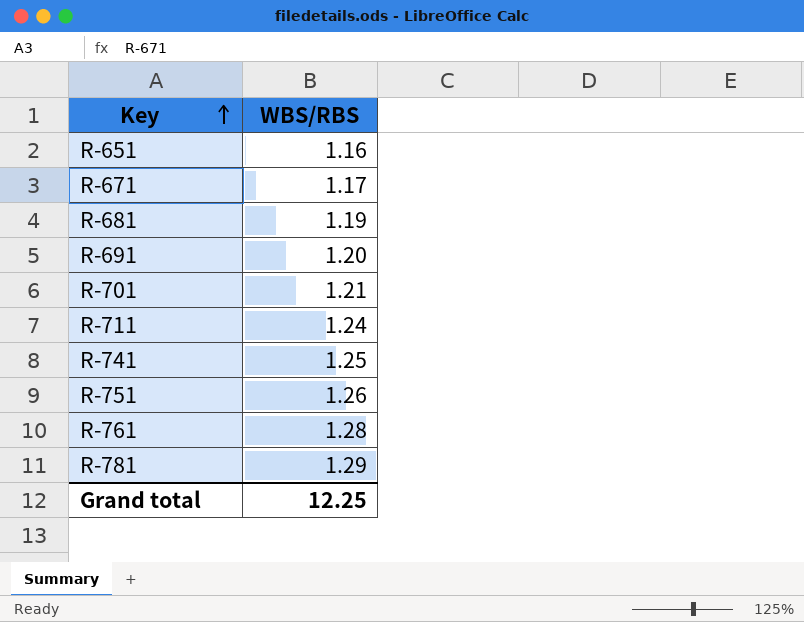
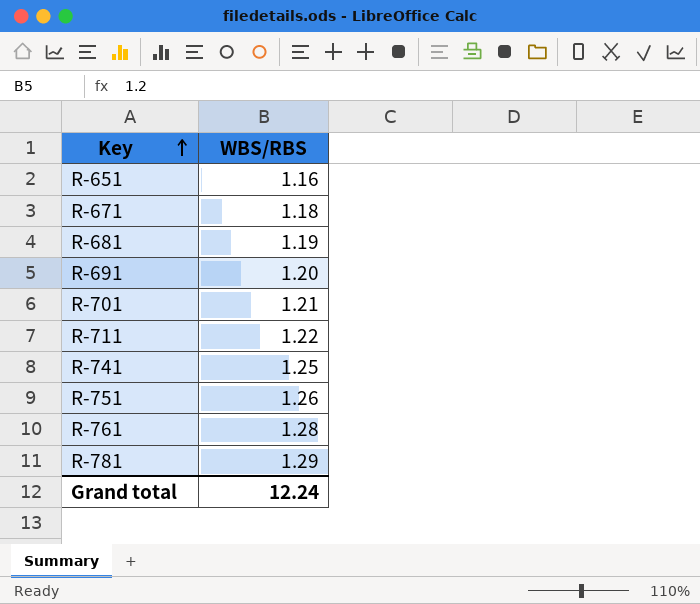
R-671 | WBS/RBS: 1.17 -> 1.18
R-711 | WBS/RBS: 1.24 -> 1.22
Grand total | WBS/RBS: 12.25 -> 12.24

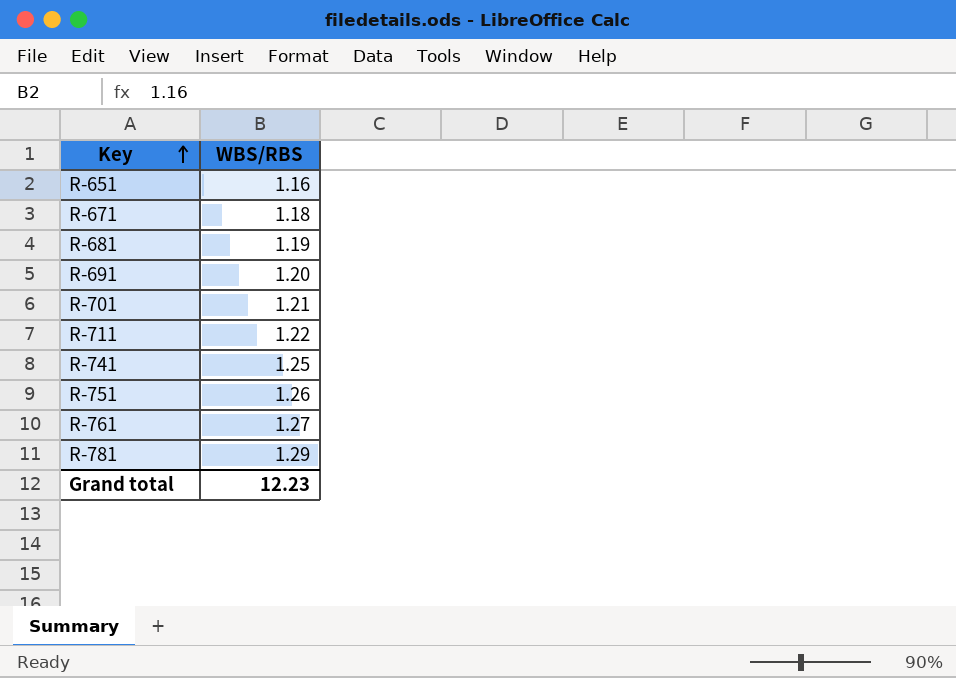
R-761 | WBS/RBS: 1.28 -> 1.27
Grand total | WBS/RBS: 12.24 -> 12.23

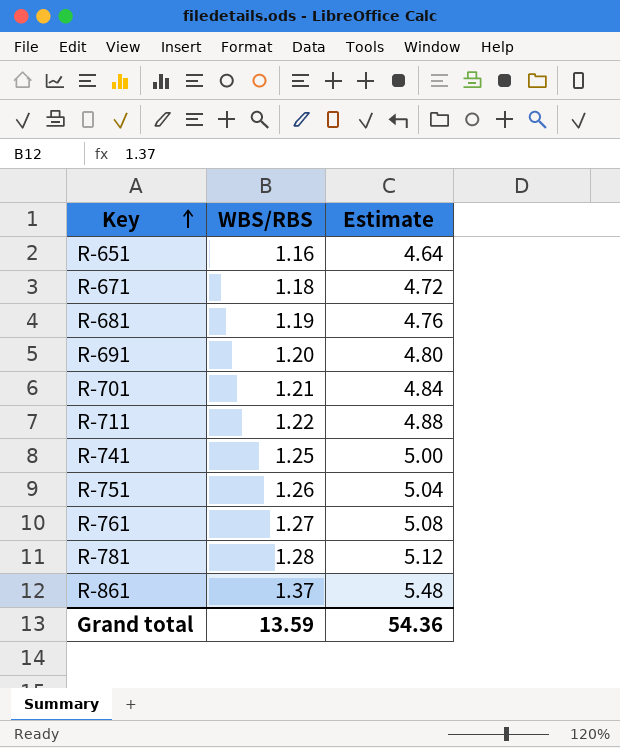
column Estimate | formula: none -> [WBS/RBS] * 4
R-781 | WBS/RBS: 1.29 -> 1.28
row R-861: none -> 1.37 | 5.48
Grand total | WBS/RBS: 12.23 -> 13.59

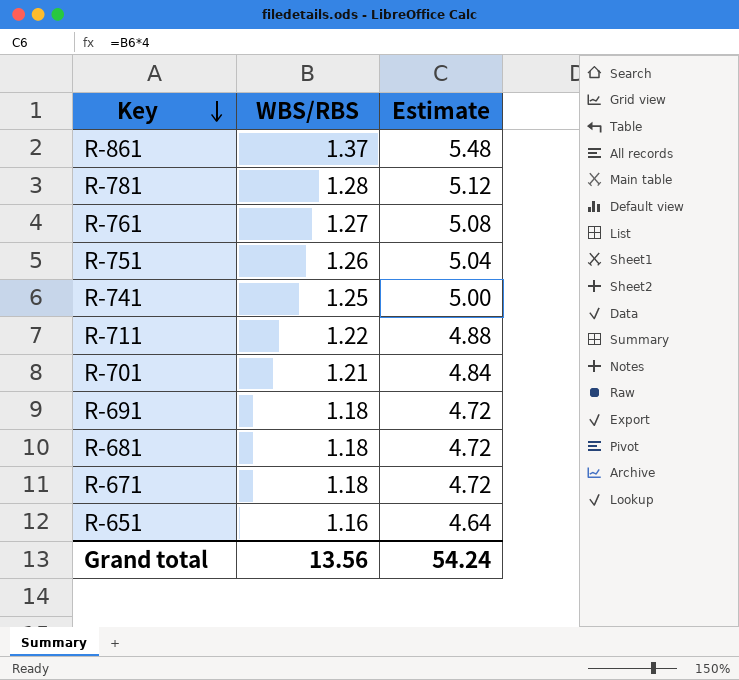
row order: Key ascending -> Key descending
R-691 | WBS/RBS: 1.20 -> 1.18
R-691 | Estimate: 4.80 -> 4.72
R-681 | WBS/RBS: 1.19 -> 1.18
R-681 | Estimate: 4.76 -> 4.72
Grand total | WBS/RBS: 13.59 -> 13.56
Grand total | Estimate: 54.36 -> 54.24

